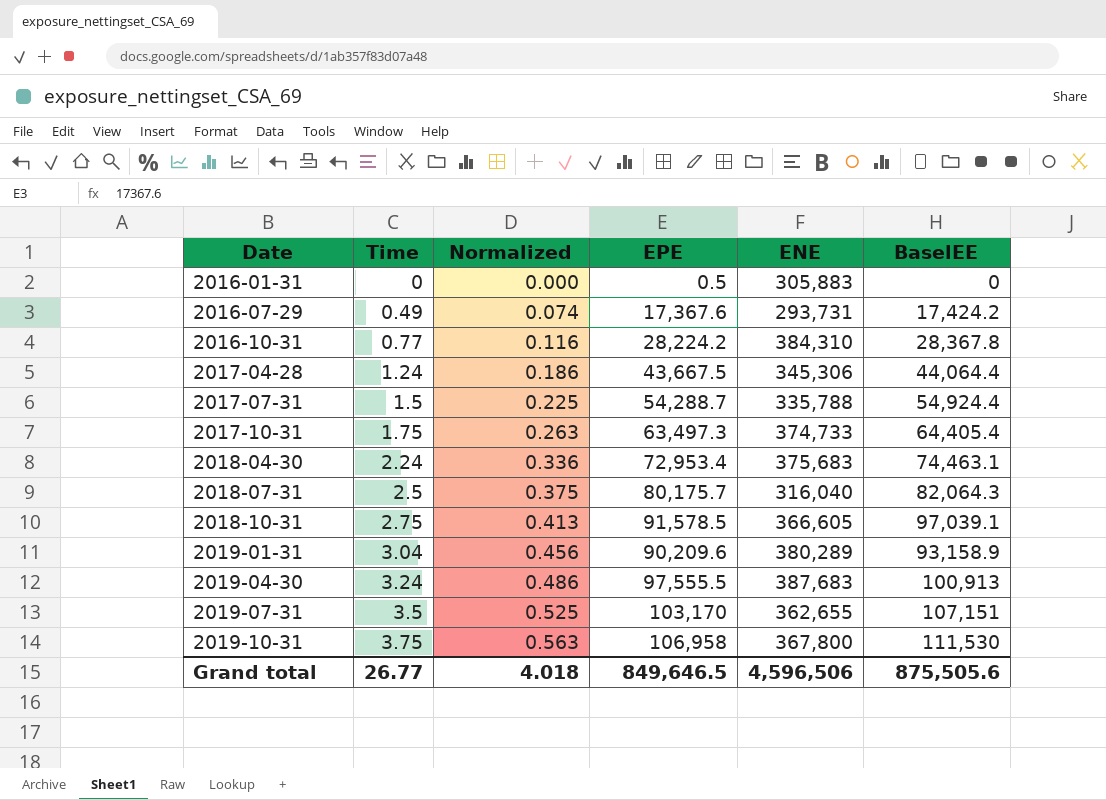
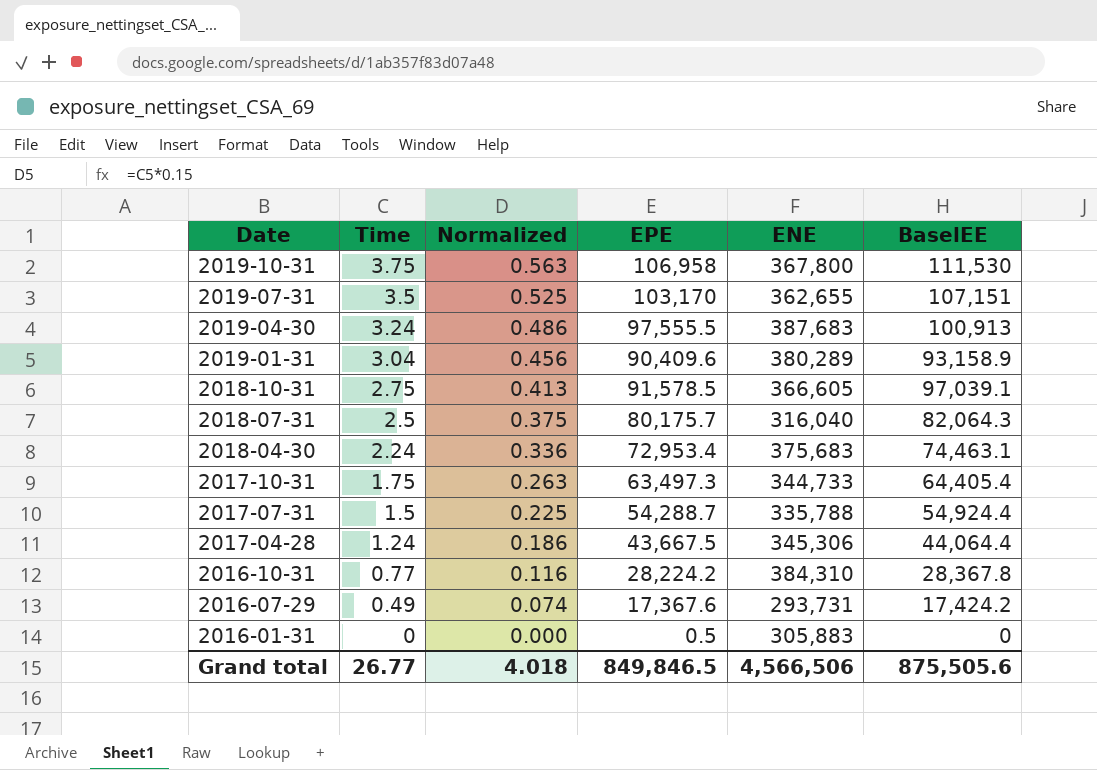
row order: Date ascending -> Date descending
2019-01-31 | EPE: 90,209.6 -> 90,409.6
2017-10-31 | ENE: 374,733 -> 344,733
Grand total | EPE: 849,646.5 -> 849,846.5
Grand total | ENE: 4,596,506 -> 4,566,506

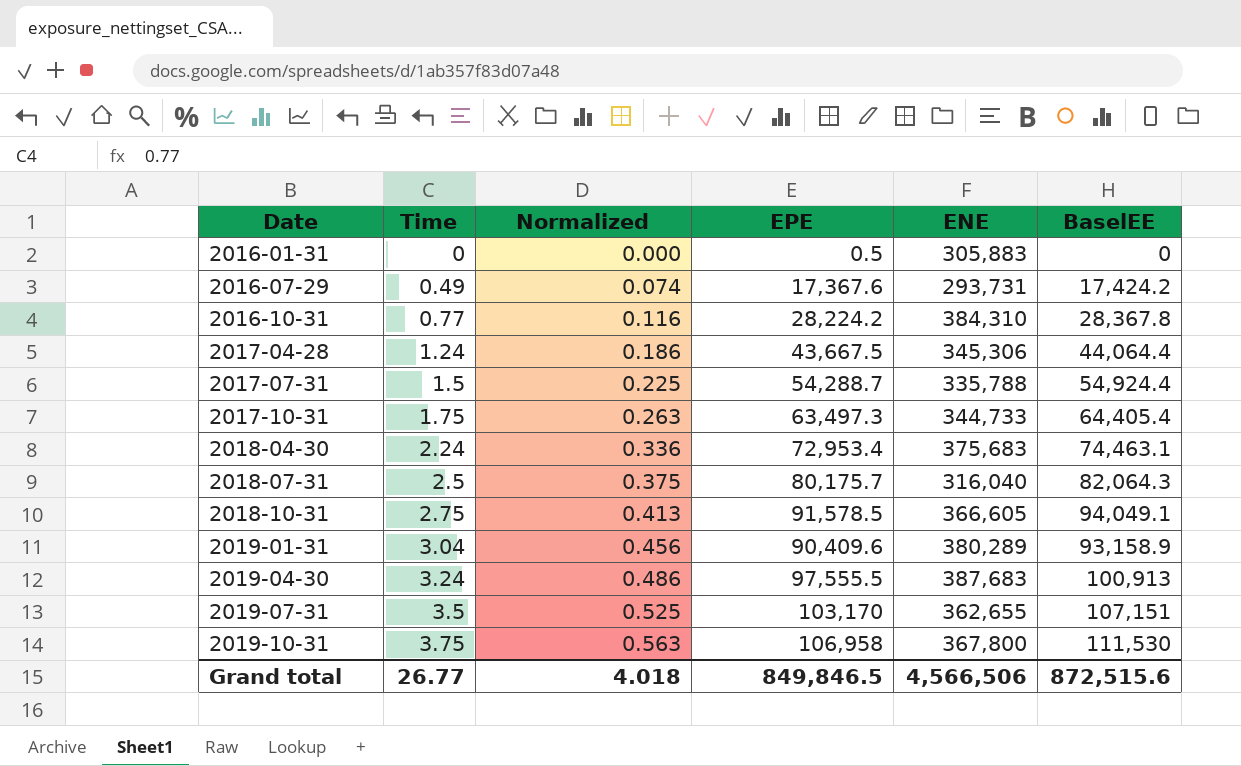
row order: Date descending -> Date ascending
2018-10-31 | BaselEE: 97,039.1 -> 94,049.1
Grand total | BaselEE: 875,505.6 -> 872,515.6

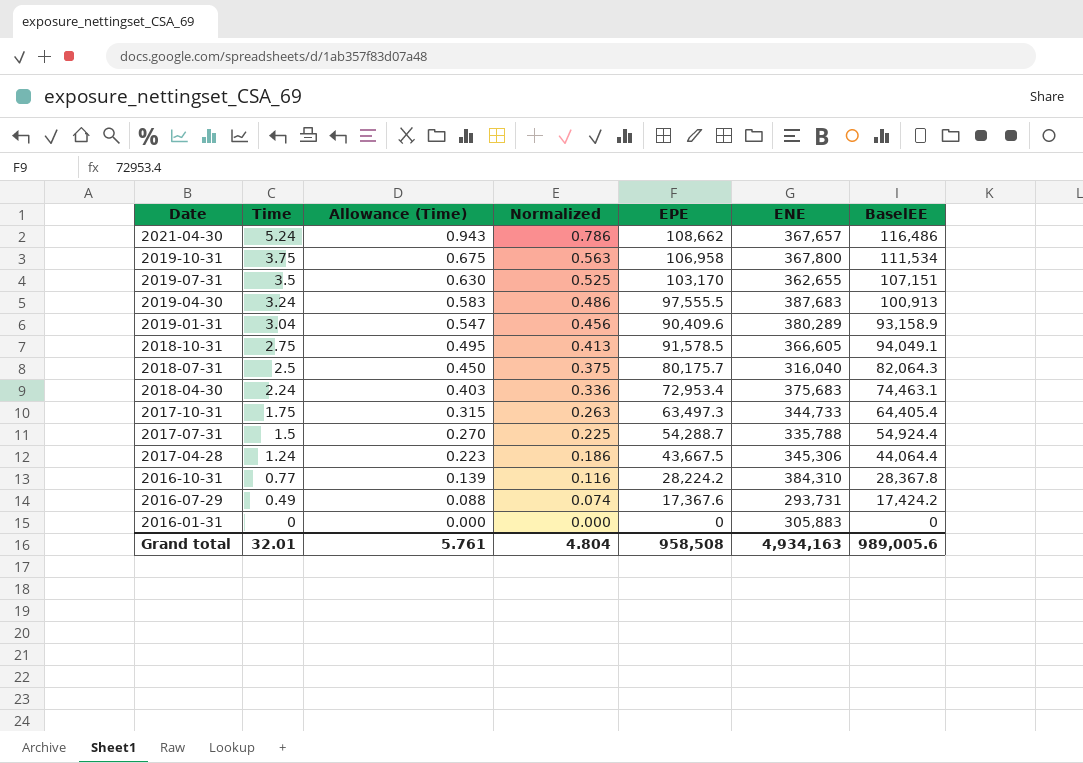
row order: Date ascending -> Date descending
column Allowance (Time) | formula: none -> [Time] * 0.18
row 2021-04-30: none -> 5.24 | 0.943 | 0.786 | 108,662 | 367,657 | 116,486
2019-10-31 | BaselEE: 111,530 -> 111,534
2016-01-31 | EPE: 0.5 -> 0
Grand total | Time: 26.77 -> 32.01
Grand total | Normalized: 4.018 -> 4.804
Grand total | EPE: 849,846.5 -> 958,508
Grand total | ENE: 4,566,506 -> 4,934,163
Grand total | BaselEE: 872,515.6 -> 989,005.6

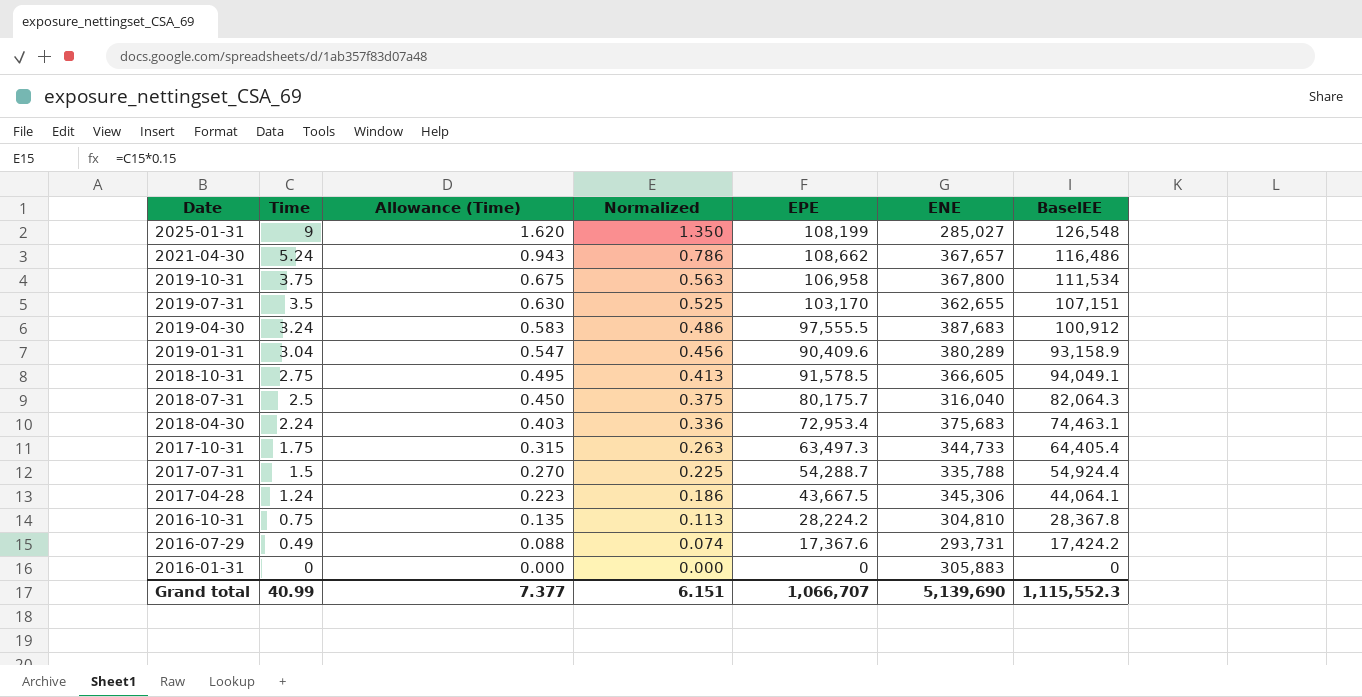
row 2025-01-31: none -> 9 | 1.620 | 1.350 | 108,199 | 285,027 | 126,548
2019-04-30 | BaselEE: 100,913 -> 100,912
2017-04-28 | BaselEE: 44,064.4 -> 44,064.1
2016-10-31 | Time: 0.77 -> 0.75
2016-10-31 | Allowance (Time): 0.139 -> 0.135
2016-10-31 | Normalized: 0.116 -> 0.113
2016-10-31 | ENE: 384,310 -> 304,810
Grand total | Time: 32.01 -> 40.99
Grand total | Allowance (Time): 5.761 -> 7.377
Grand total | Normalized: 4.804 -> 6.151
Grand total | EPE: 958,508 -> 1,066,707
Grand total | ENE: 4,934,163 -> 5,139,690
Grand total | BaselEE: 989,005.6 -> 1,115,552.3

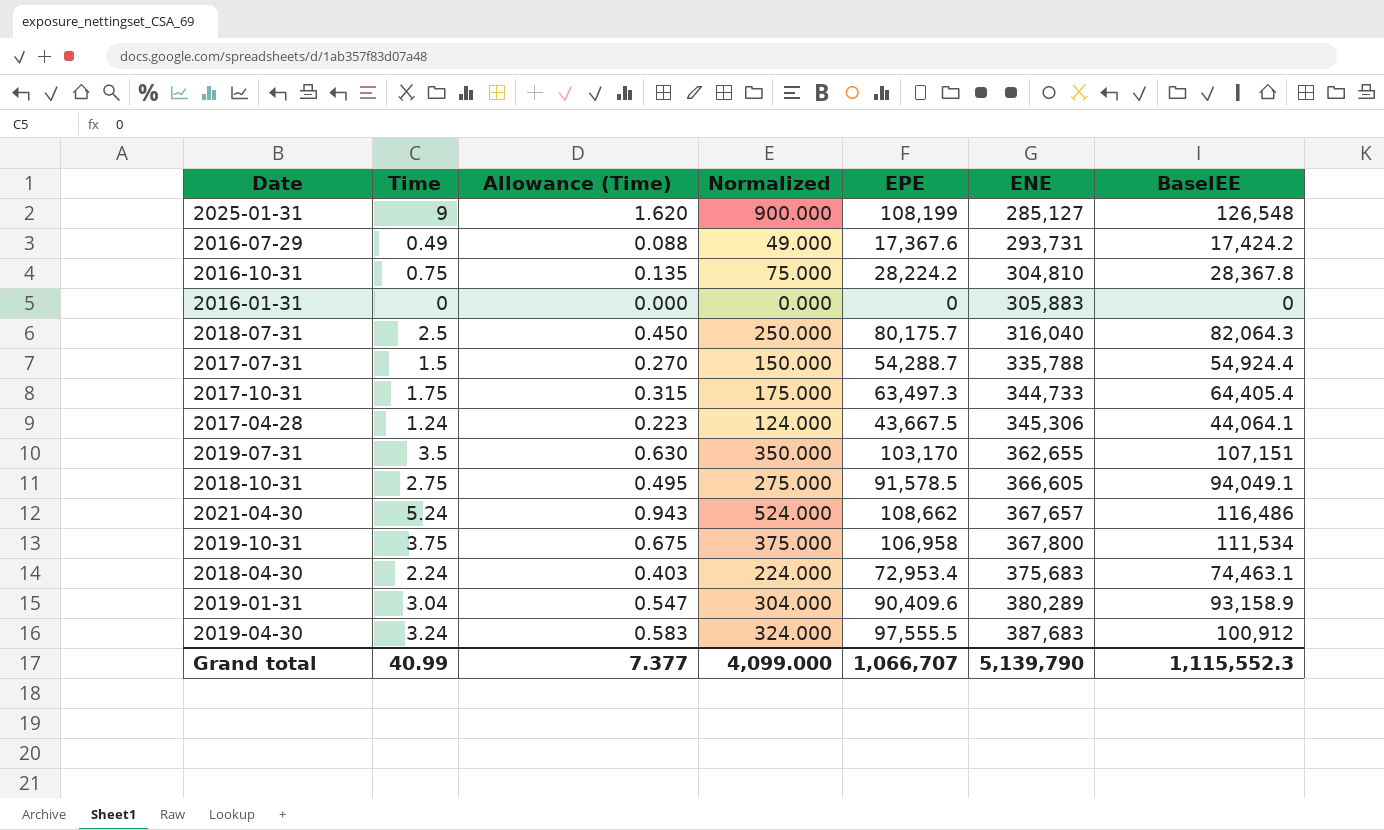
row order: Date descending -> ENE ascending
column Normalized | formula: [Time] * 0.15 -> [Time] * 100
2025-01-31 | ENE: 285,027 -> 285,127
Grand total | Normalized: 6.151 -> 4,099.000
Grand total | ENE: 5,139,690 -> 5,139,790

